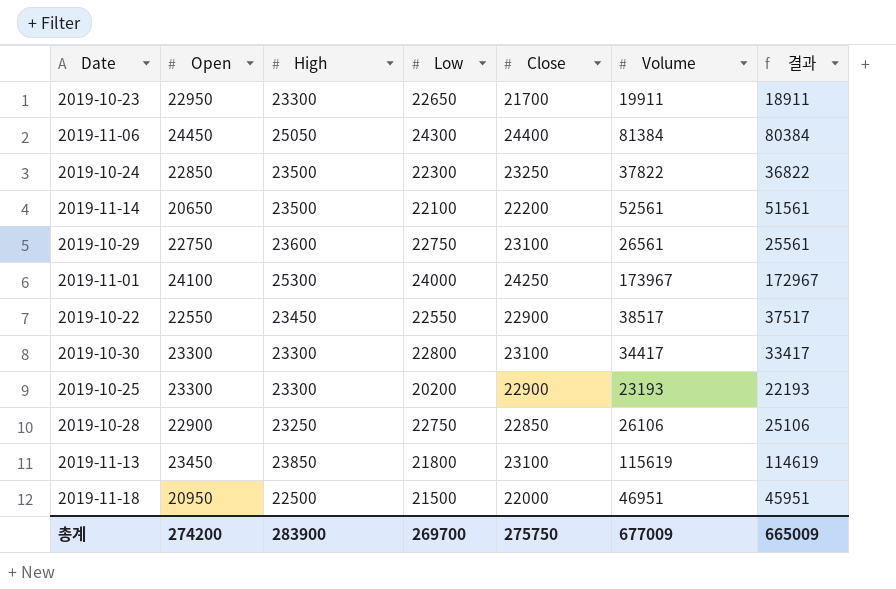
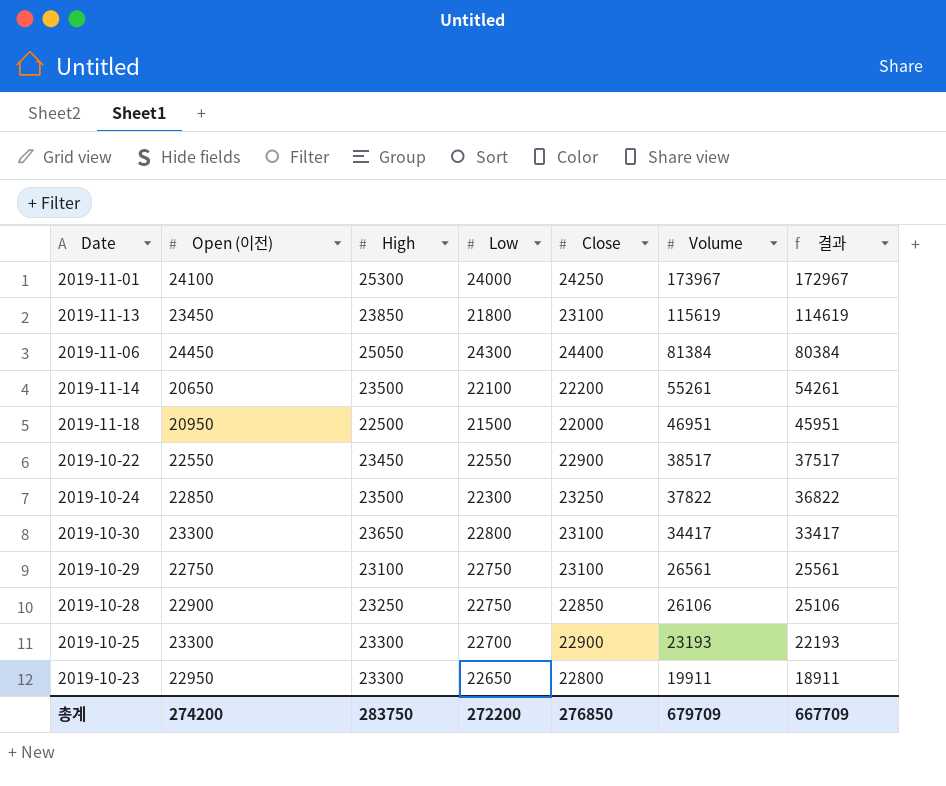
row order: none -> Volume descending
column name: Open -> Open (이전)
2019-11-14 | Volume: 52561 -> 55261
2019-11-14 | 결과: 51561 -> 54261
2019-10-30 | High: 23300 -> 23650
2019-10-29 | High: 23600 -> 23100
2019-10-25 | Low: 20200 -> 22700
2019-10-23 | Close: 21700 -> 22800
총계 | High: 283900 -> 283750
총계 | Low: 269700 -> 272200
총계 | Close: 275750 -> 276850
총계 | Volume: 677009 -> 679709
총계 | 결과: 665009 -> 667709

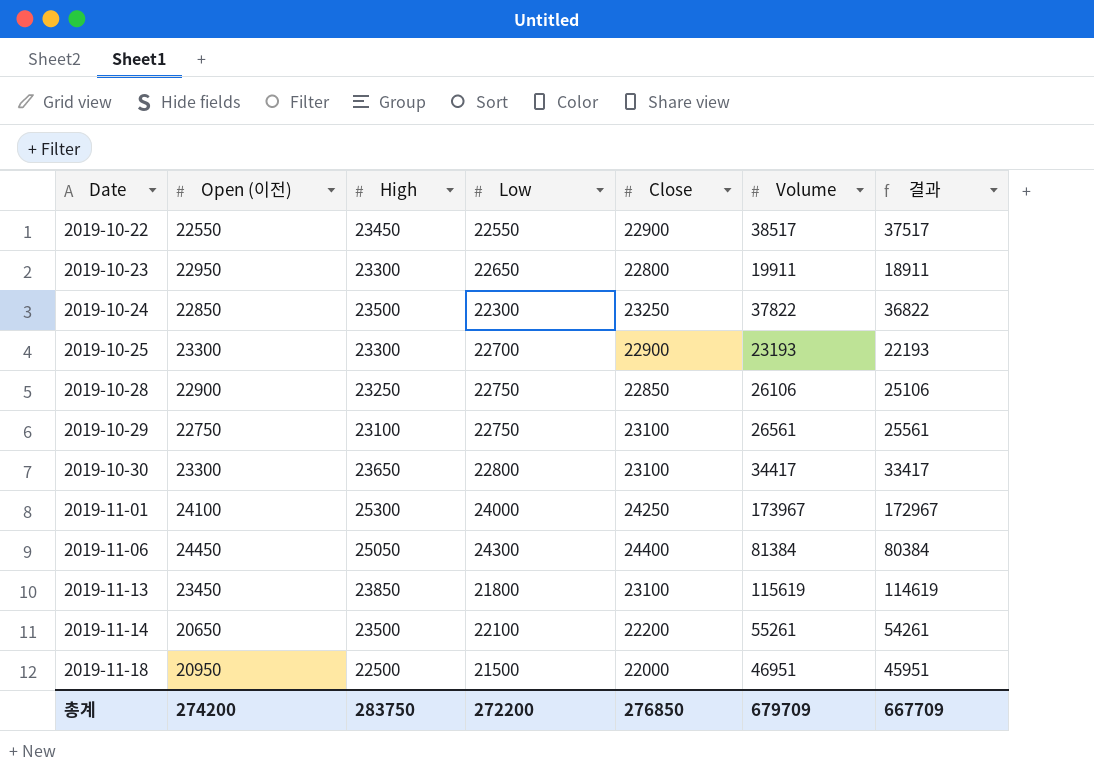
row order: Volume descending -> Date ascending

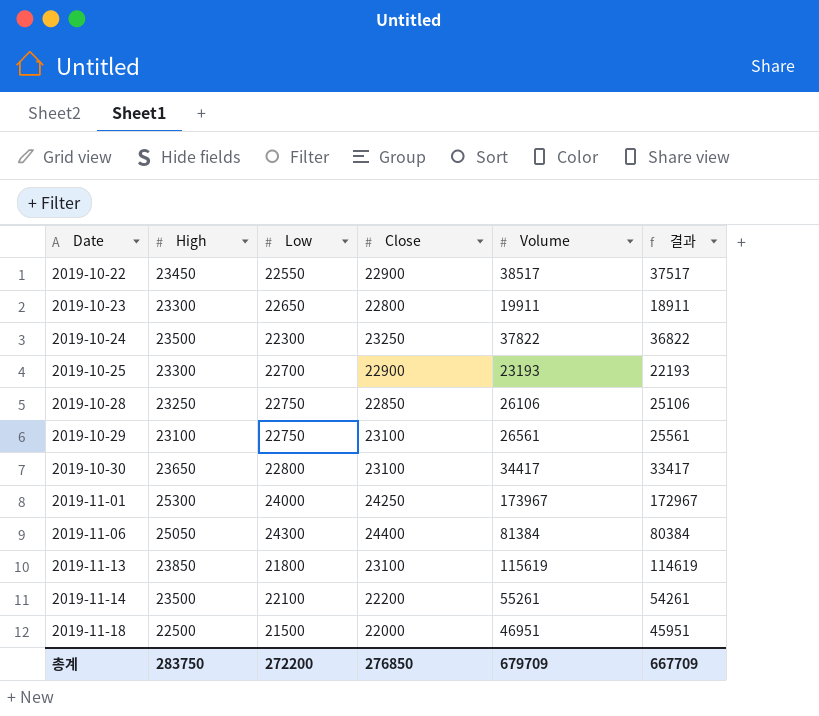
column Open (이전) | position: 2 -> none

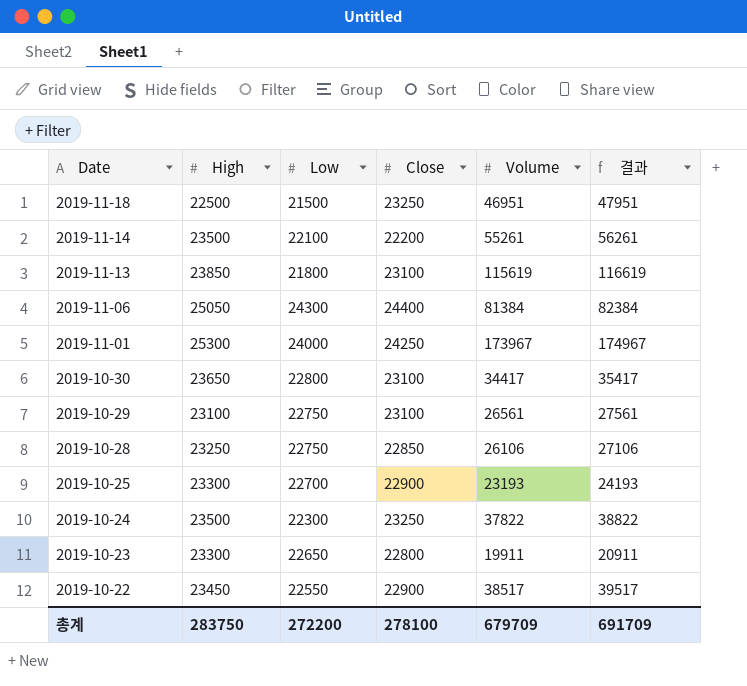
row order: Date ascending -> Date descending
column 결과 | formula: [Volume] - 1000 -> [Volume] + 1000
2019-11-18 | Close: 22000 -> 23250
총계 | Close: 276850 -> 278100
총계 | 결과: 667709 -> 691709

